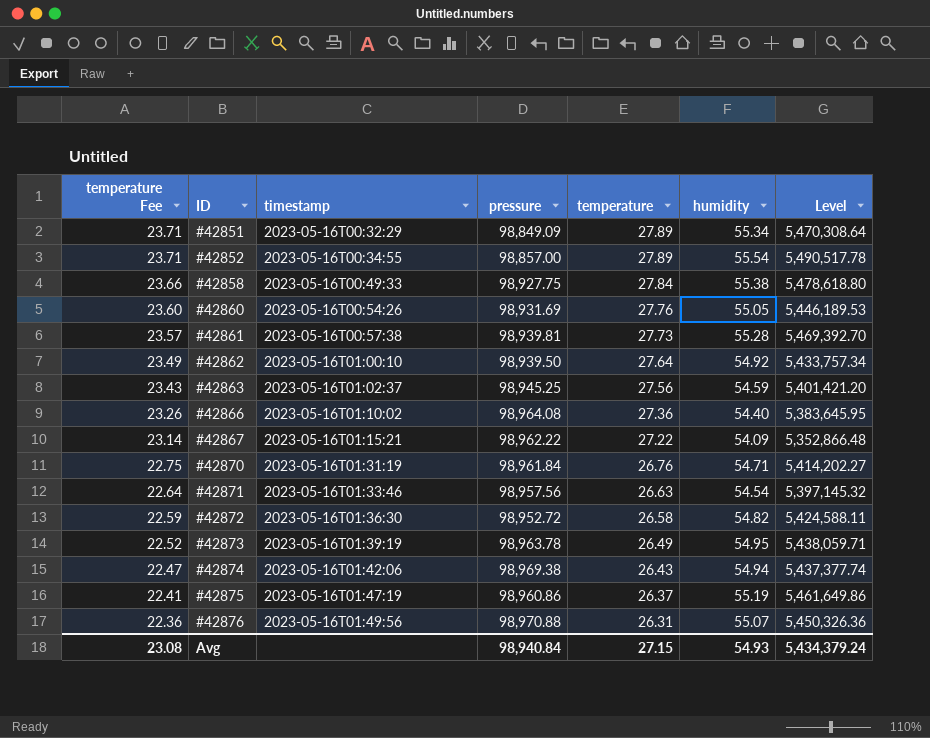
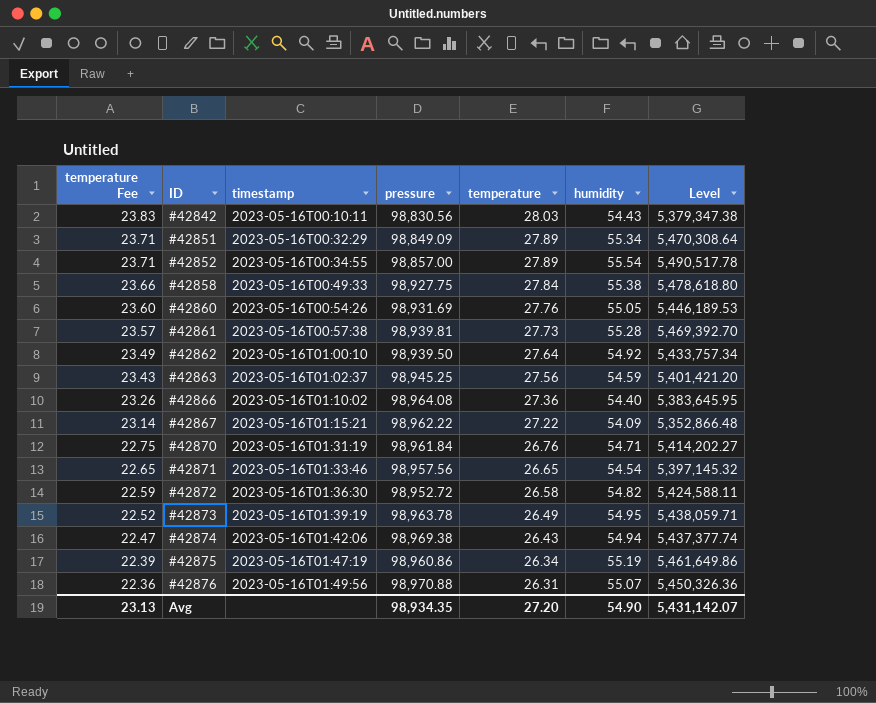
row #42842: none -> 23.83 | 2023-05-16T00:10:11 | 98,830.56 | 28.03 | 54.43 | 5,379,347.38
#42871 | temperature Fee: 22.64 -> 22.65
#42871 | temperature: 26.63 -> 26.65
#42875 | temperature Fee: 22.41 -> 22.39
#42875 | temperature: 26.37 -> 26.34
Avg | temperature Fee: 23.08 -> 23.13
Avg | pressure: 98,940.84 -> 98,934.35
Avg | temperature: 27.15 -> 27.20
Avg | humidity: 54.93 -> 54.90
Avg | Level: 5,434,379.24 -> 5,431,142.07

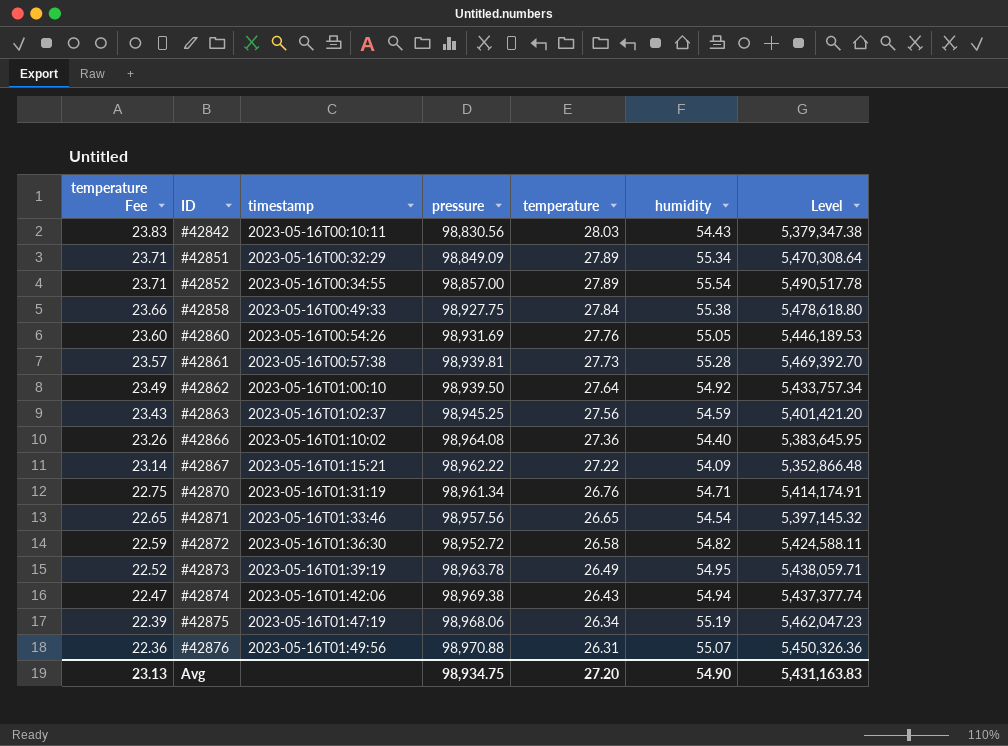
#42870 | pressure: 98,961.84 -> 98,961.34
#42870 | Level: 5,414,202.27 -> 5,414,174.91
#42875 | pressure: 98,960.86 -> 98,968.06
#42875 | Level: 5,461,649.86 -> 5,462,047.23
Avg | pressure: 98,934.35 -> 98,934.75
Avg | Level: 5,431,142.07 -> 5,431,163.83

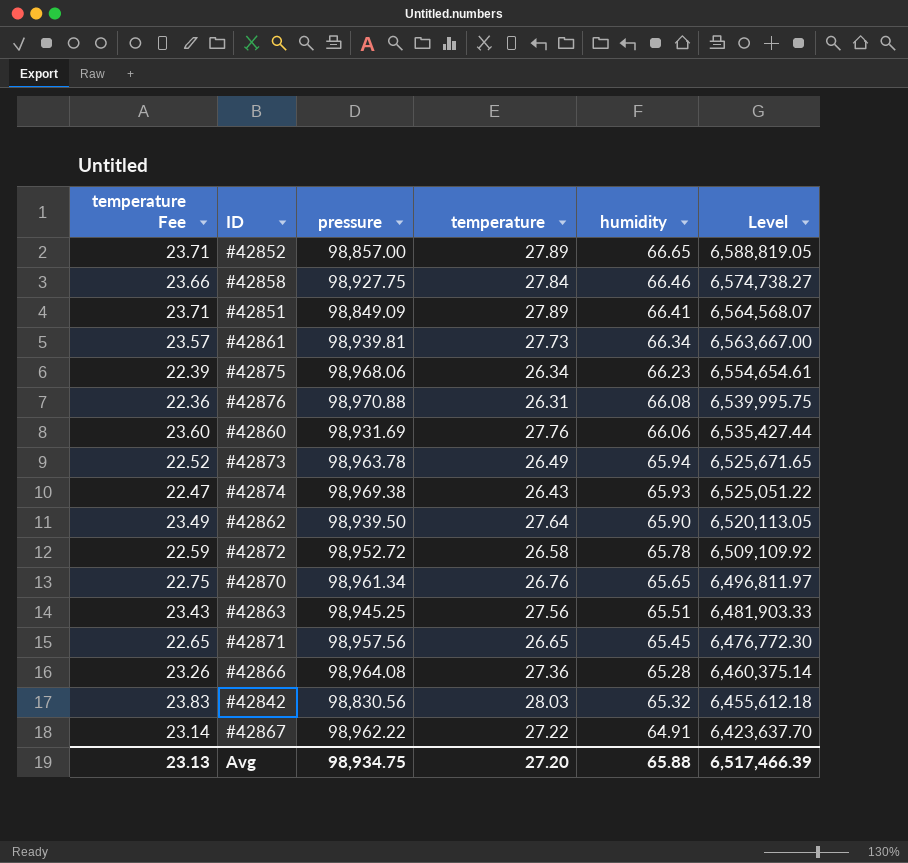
row order: temperature Fee descending -> Level descending
column timestamp | position: 3 -> none
#42852 | humidity: 55.54 -> 66.65
#42852 | Level: 5,490,517.78 -> 6,588,819.05
#42858 | humidity: 55.38 -> 66.46
#42858 | Level: 5,478,618.80 -> 6,574,738.27
#42851 | humidity: 55.34 -> 66.41
#42851 | Level: 5,470,308.64 -> 6,564,568.07
#42861 | humidity: 55.28 -> 66.34
#42861 | Level: 5,469,392.70 -> 6,563,667.00
#42875 | humidity: 55.19 -> 66.23
#42875 | Level: 5,462,047.23 -> 6,554,654.61
#42876 | humidity: 55.07 -> 66.08
#42876 | Level: 5,450,326.36 -> 6,539,995.75
#42860 | humidity: 55.05 -> 66.06
#42860 | Level: 5,446,189.53 -> 6,535,427.44
#42873 | humidity: 54.95 -> 65.94
#42873 | Level: 5,438,059.71 -> 6,525,671.65
#42874 | humidity: 54.94 -> 65.93
#42874 | Level: 5,437,377.74 -> 6,525,051.22
#42862 | humidity: 54.92 -> 65.90
#42862 | Level: 5,433,757.34 -> 6,520,113.05
#42872 | humidity: 54.82 -> 65.78
#42872 | Level: 5,424,588.11 -> 6,509,109.92
#42870 | humidity: 54.71 -> 65.65
#42870 | Level: 5,414,174.91 -> 6,496,811.97
#42863 | humidity: 54.59 -> 65.51
#42863 | Level: 5,401,421.20 -> 6,481,903.33
#42871 | humidity: 54.54 -> 65.45
#42871 | Level: 5,397,145.32 -> 6,476,772.30
#42866 | humidity: 54.40 -> 65.28
#42866 | Level: 5,383,645.95 -> 6,460,375.14
#42842 | humidity: 54.43 -> 65.32
#42842 | Level: 5,379,347.38 -> 6,455,612.18
#42867 | humidity: 54.09 -> 64.91
#42867 | Level: 5,352,866.48 -> 6,423,637.70
Avg | humidity: 54.90 -> 65.88
Avg | Level: 5,431,163.83 -> 6,517,466.39

